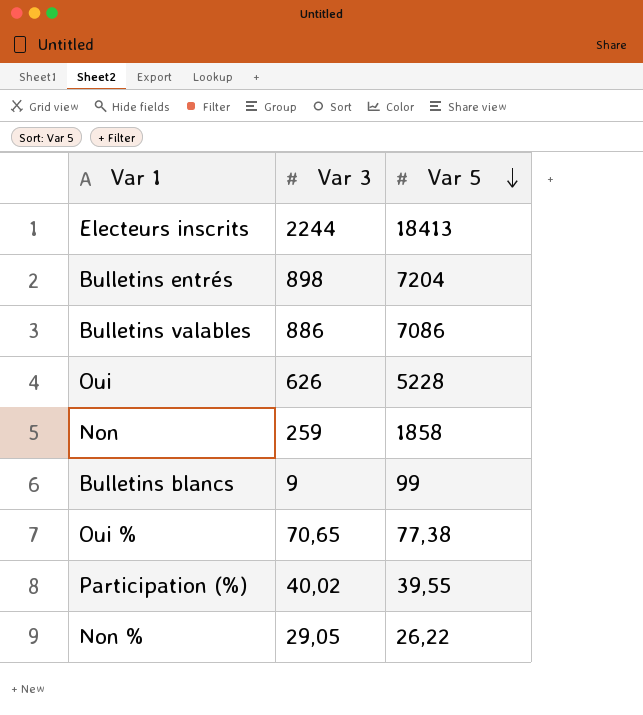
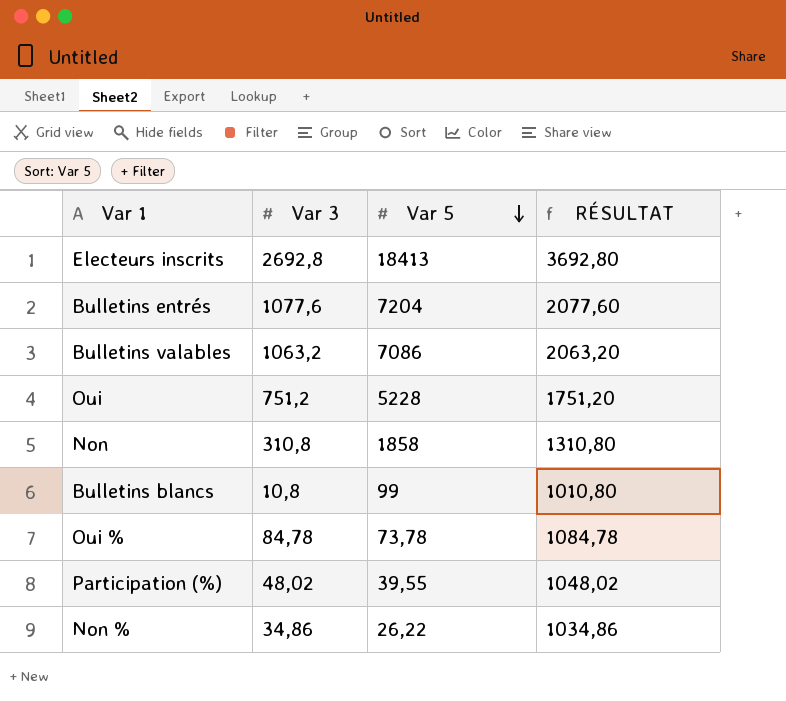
column RÉSULTAT | formula: none -> [Var 3] + 1000
Electeurs inscrits | Var 3: 2244 -> 2692,8
Bulletins entrés | Var 3: 898 -> 1077,6
Bulletins valables | Var 3: 886 -> 1063,2
Oui | Var 3: 626 -> 751,2
Non | Var 3: 259 -> 310,8
Bulletins blancs | Var 3: 9 -> 10,8
Oui % | Var 3: 70,65 -> 84,78
Oui % | Var 5: 77,38 -> 73,78
Participation (%) | Var 3: 40,02 -> 48,02
Non % | Var 3: 29,05 -> 34,86

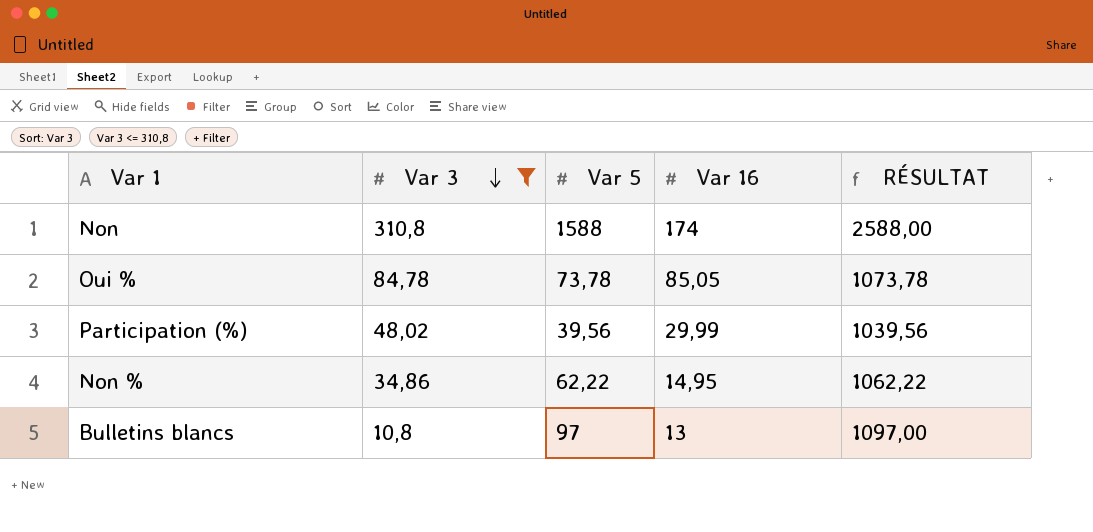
filter: none -> Var 3 <= 310,8
row order: Var 5 descending -> Var 3 descending
column Var 16 | position: none -> 4
column RÉSULTAT | formula: [Var 3] + 1000 -> [Var 5] + 1000
Non | Var 5: 1858 -> 1588
Participation (%) | Var 5: 39,55 -> 39,56
Non % | Var 5: 26,22 -> 62,22
Bulletins blancs | Var 5: 99 -> 97

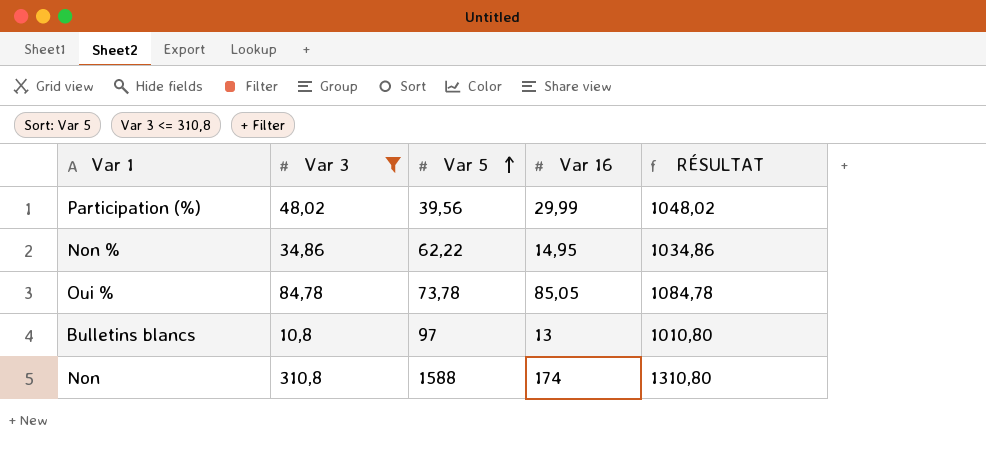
row order: Var 3 descending -> Var 5 ascending
column RÉSULTAT | formula: [Var 5] + 1000 -> [Var 3] + 1000

